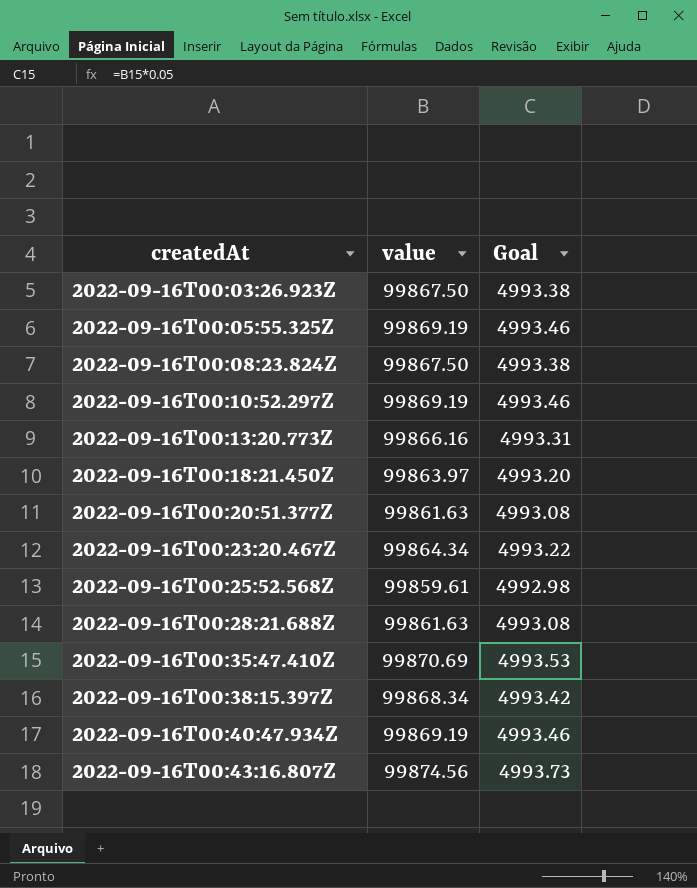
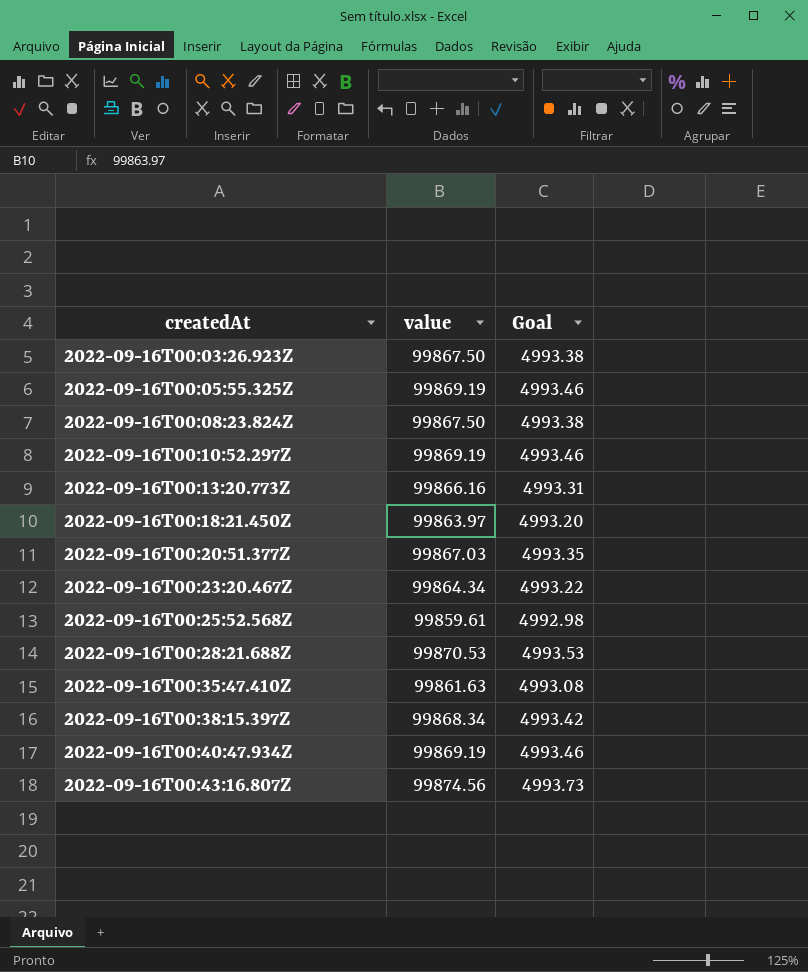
2022-09-16T00:20:51.377Z | value: 99861.63 -> 99867.03
2022-09-16T00:20:51.377Z | Goal: 4993.08 -> 4993.35
2022-09-16T00:28:21.688Z | value: 99861.63 -> 99870.53
2022-09-16T00:28:21.688Z | Goal: 4993.08 -> 4993.53
2022-09-16T00:35:47.410Z | value: 99870.69 -> 99861.63
2022-09-16T00:35:47.410Z | Goal: 4993.53 -> 4993.08

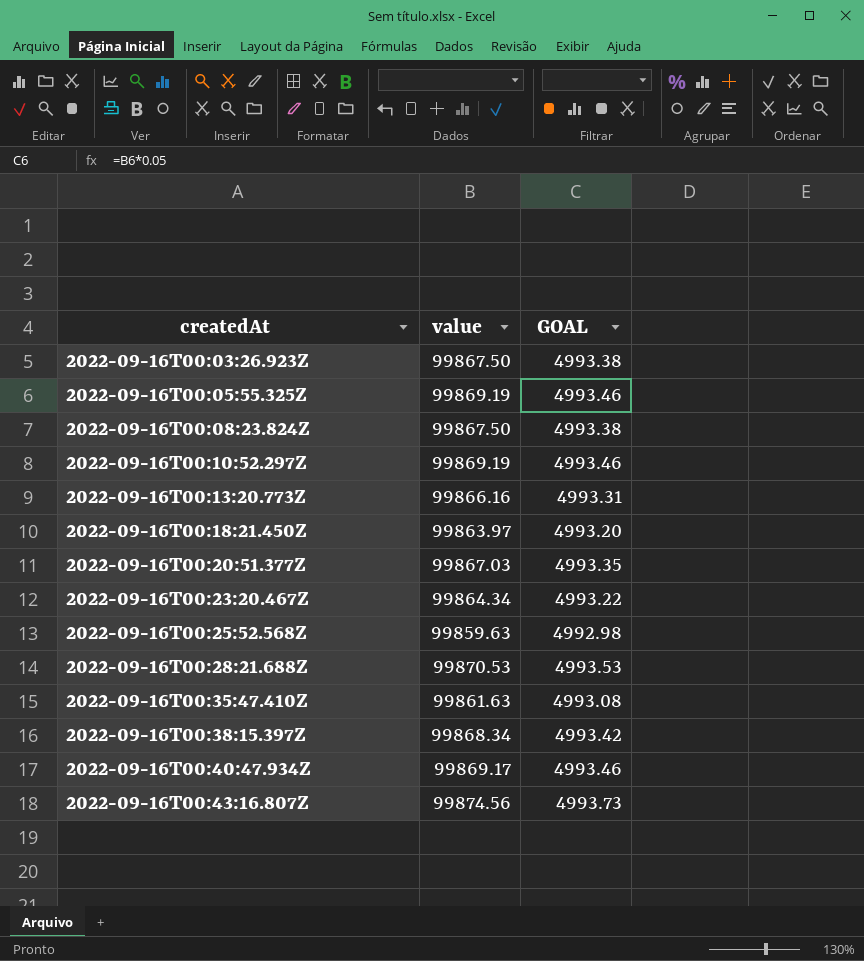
column name: Goal -> GOAL
2022-09-16T00:25:52.568Z | value: 99859.61 -> 99859.63
2022-09-16T00:40:47.934Z | value: 99869.19 -> 99869.17

